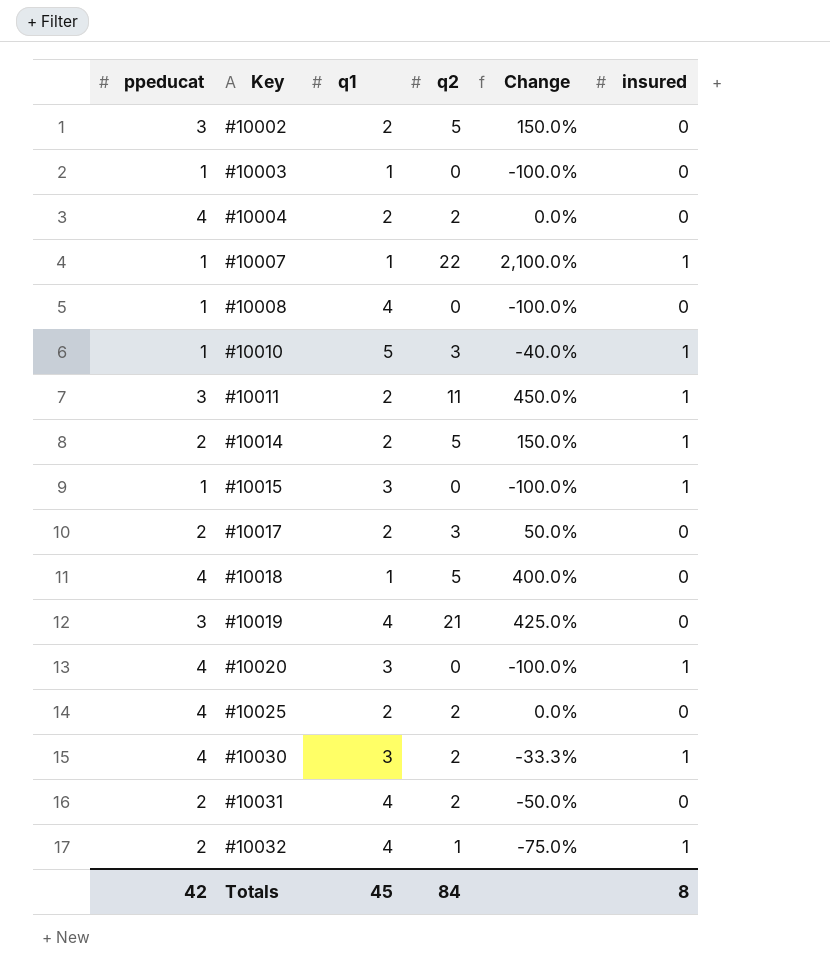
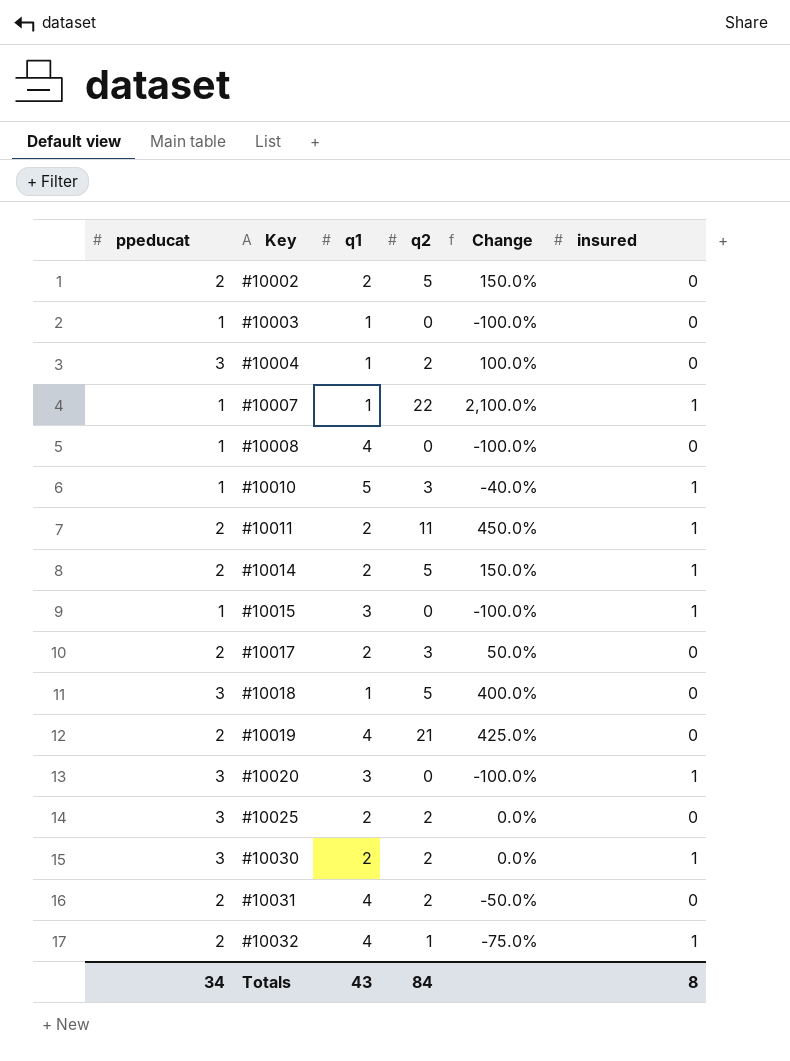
#10002 | ppeducat: 3 -> 2
#10004 | ppeducat: 4 -> 3
#10004 | q1: 2 -> 1
#10004 | Change: 0.0% -> 100.0%
#10011 | ppeducat: 3 -> 2
#10018 | ppeducat: 4 -> 3
#10019 | ppeducat: 3 -> 2
#10020 | ppeducat: 4 -> 3
#10025 | ppeducat: 4 -> 3
#10030 | ppeducat: 4 -> 3
#10030 | q1: 3 -> 2
#10030 | Change: -33.3% -> 0.0%
Totals | ppeducat: 42 -> 34
Totals | q1: 45 -> 43

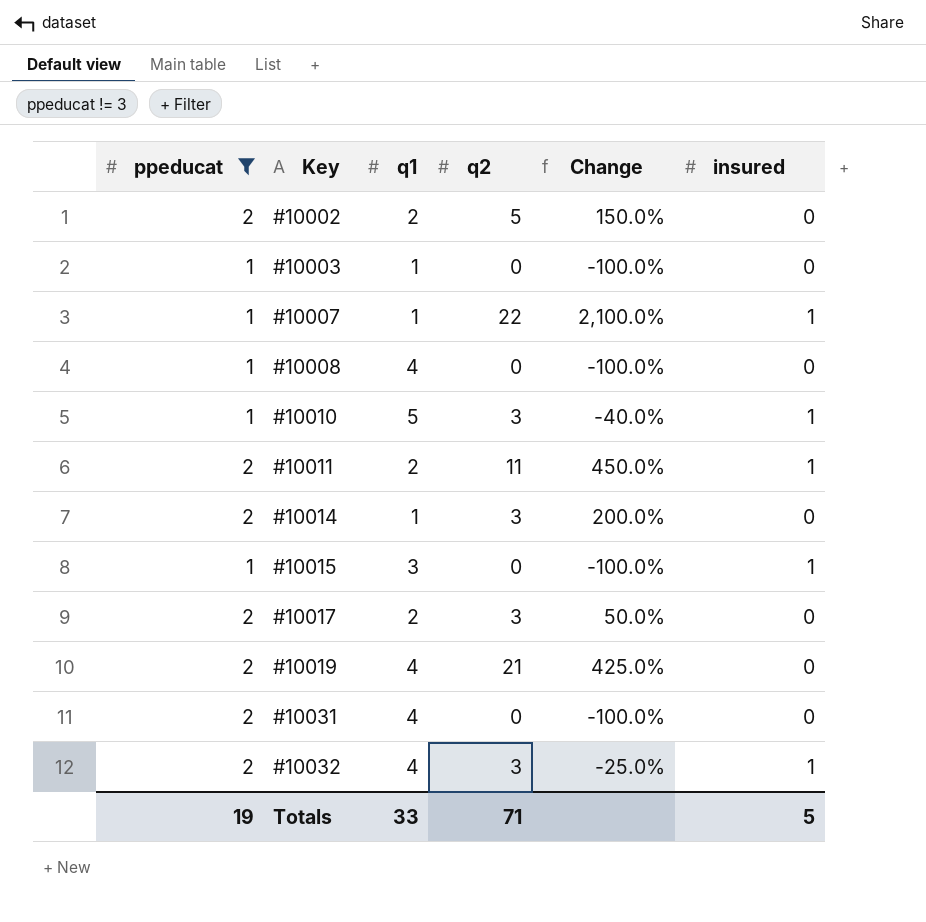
filter: none -> ppeducat != 3
#10014 | q1: 2 -> 1
#10014 | q2: 5 -> 3
#10014 | Change: 150.0% -> 200.0%
#10014 | insured: 1 -> 0
#10031 | q2: 2 -> 0
#10031 | Change: -50.0% -> -100.0%
#10032 | q2: 1 -> 3
#10032 | Change: -75.0% -> -25.0%
Totals | ppeducat: 34 -> 19
Totals | q1: 43 -> 33
Totals | q2: 84 -> 71
Totals | insured: 8 -> 5

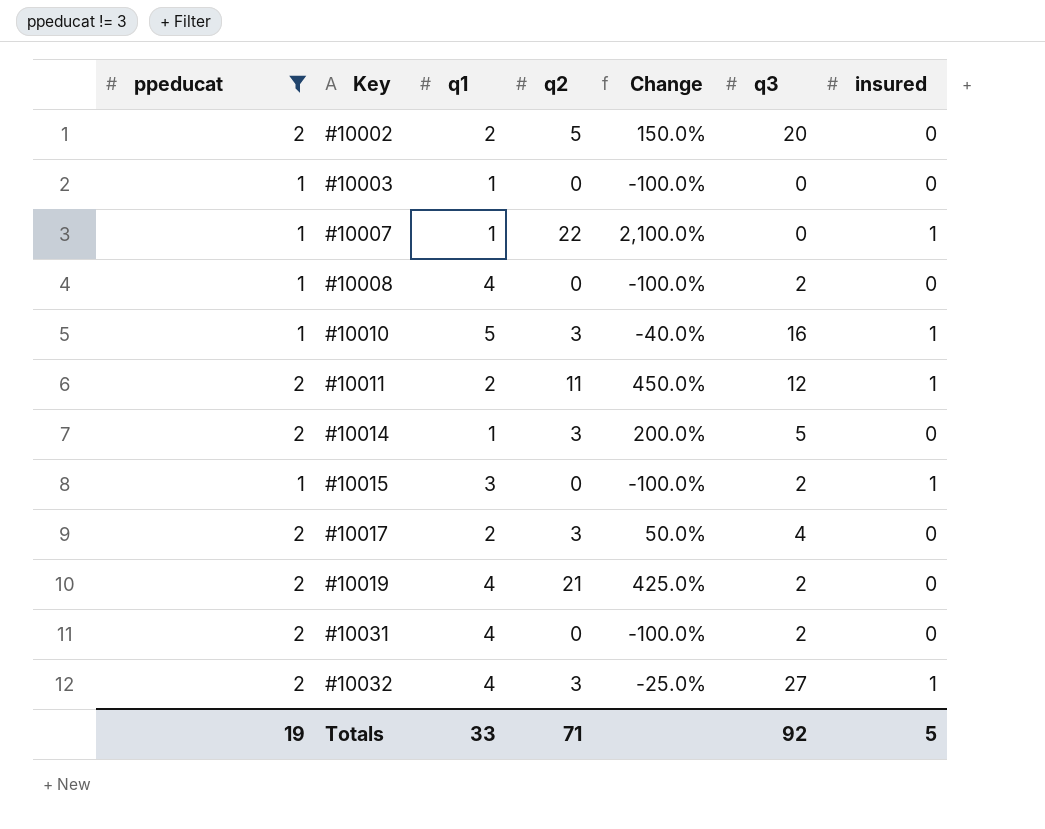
column q3 | position: none -> 6

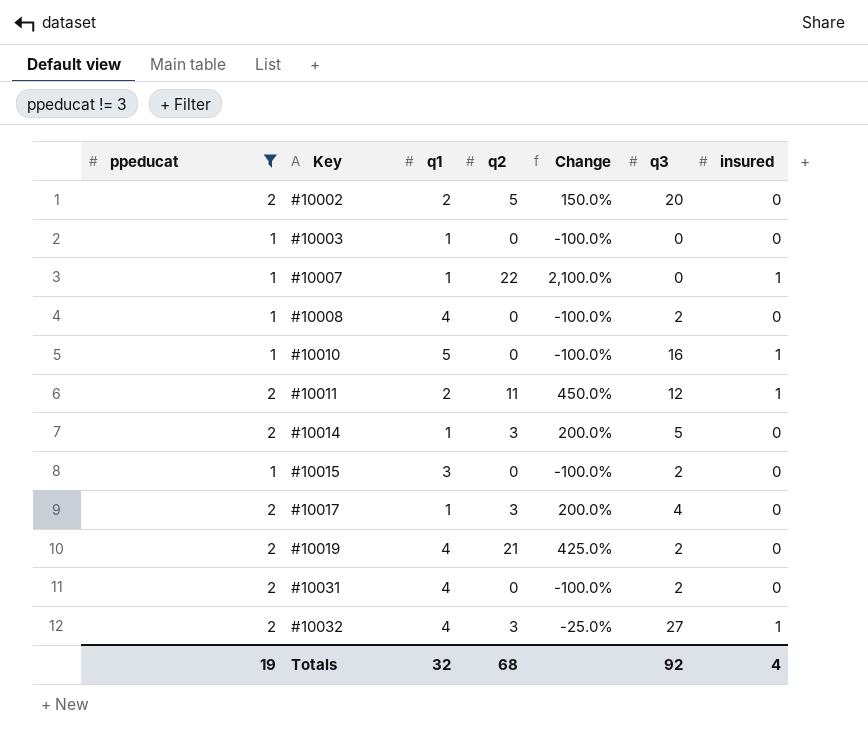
#10010 | q2: 3 -> 0
#10010 | Change: -40.0% -> -100.0%
#10015 | insured: 1 -> 0
#10017 | q1: 2 -> 1
#10017 | Change: 50.0% -> 200.0%
Totals | q1: 33 -> 32
Totals | q2: 71 -> 68
Totals | insured: 5 -> 4

